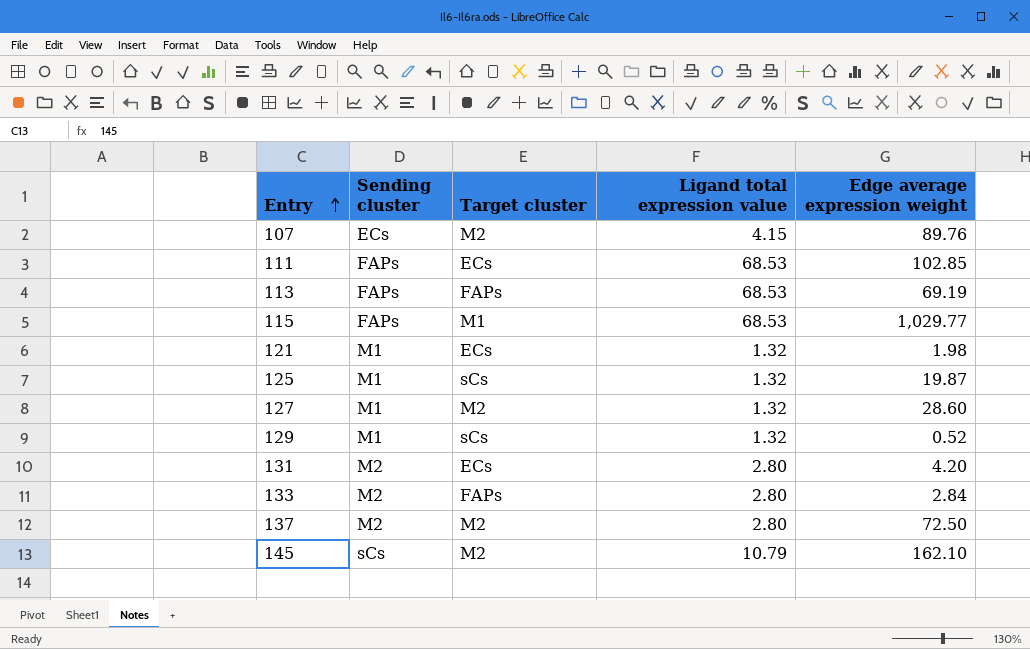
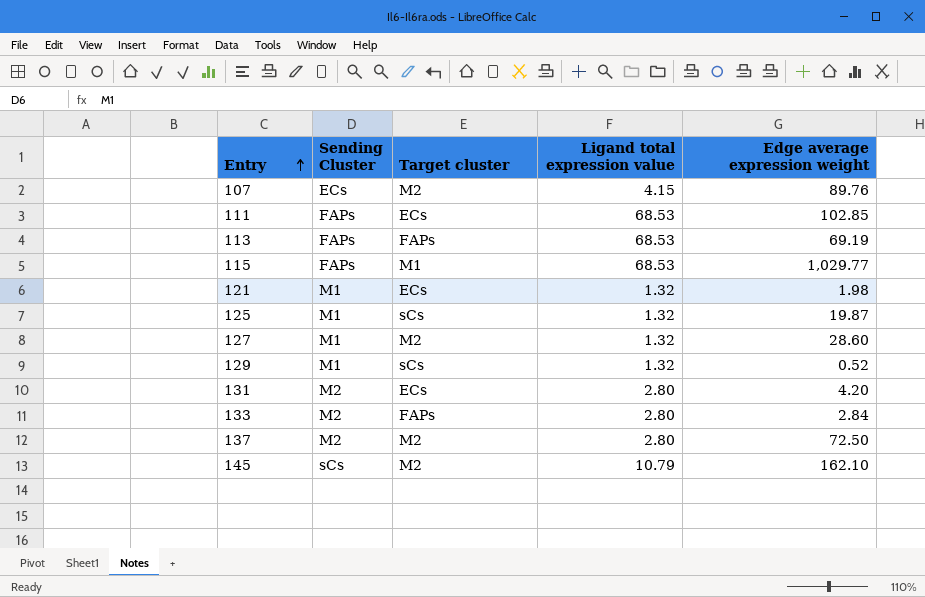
column name: Sending cluster -> Sending Cluster

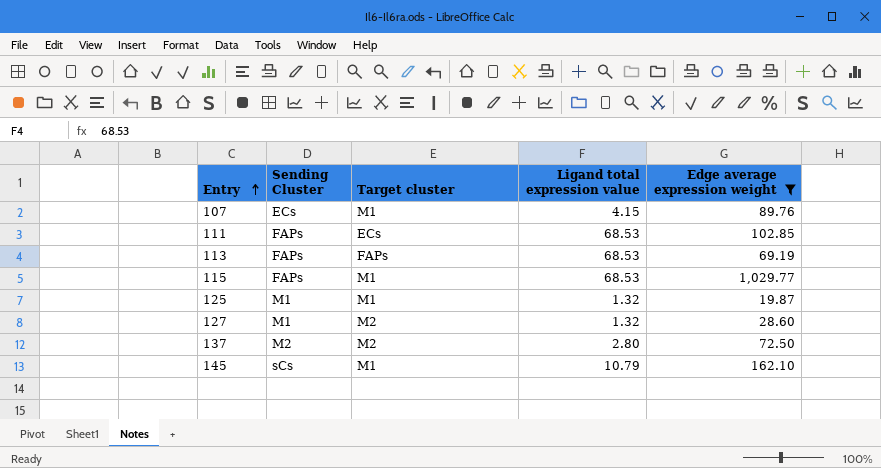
filter: none -> Edge average expression weight >= 19.87
107 | Target cluster: M2 -> M1
125 | Target cluster: sCs -> M1
145 | Target cluster: M2 -> M1

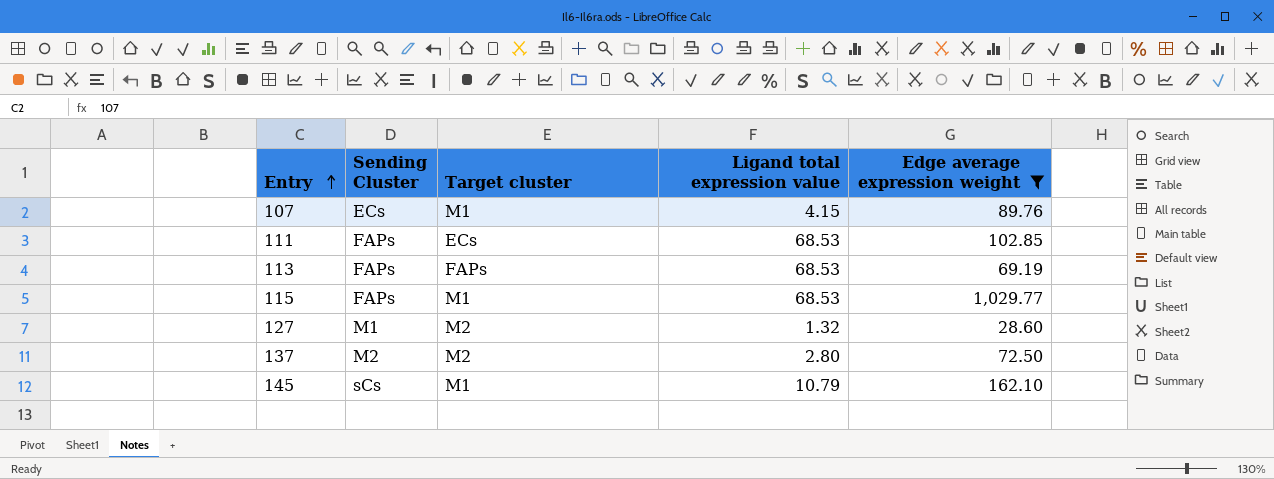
row 125: M1 | M1 | 1.32 | 19.87 -> none

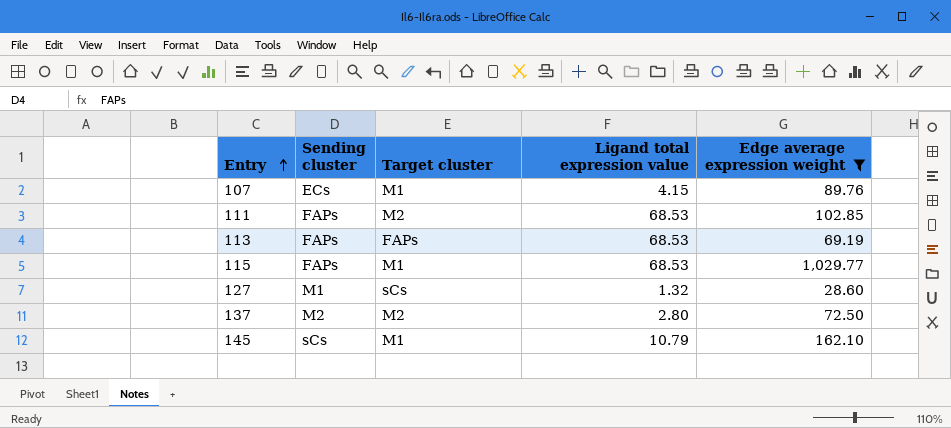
column name: Sending Cluster -> Sending cluster
111 | Target cluster: ECs -> M2
127 | Target cluster: M2 -> sCs

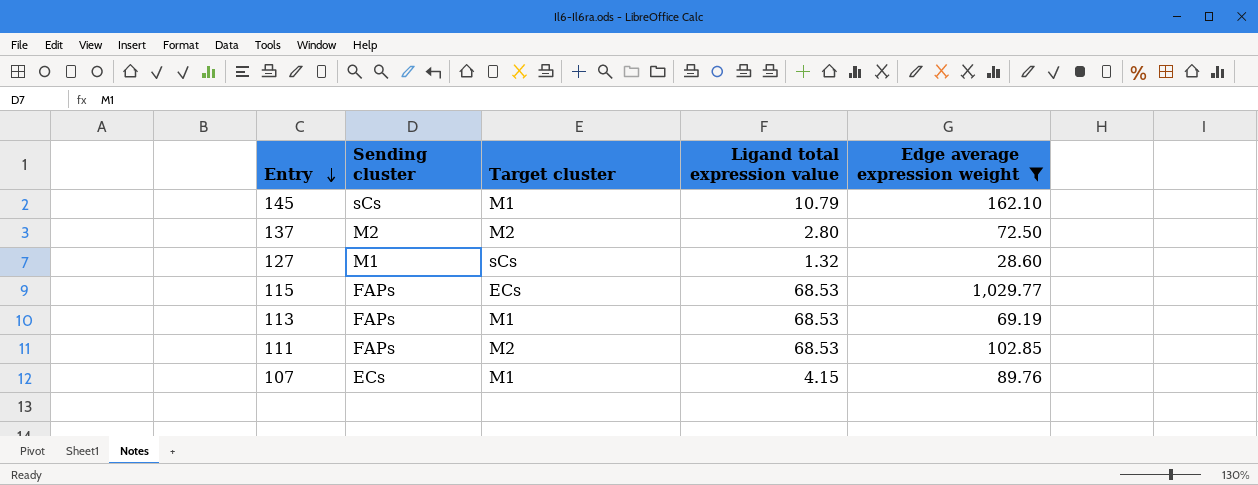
row order: Entry ascending -> Entry descending
115 | Target cluster: M1 -> ECs
113 | Target cluster: FAPs -> M1

